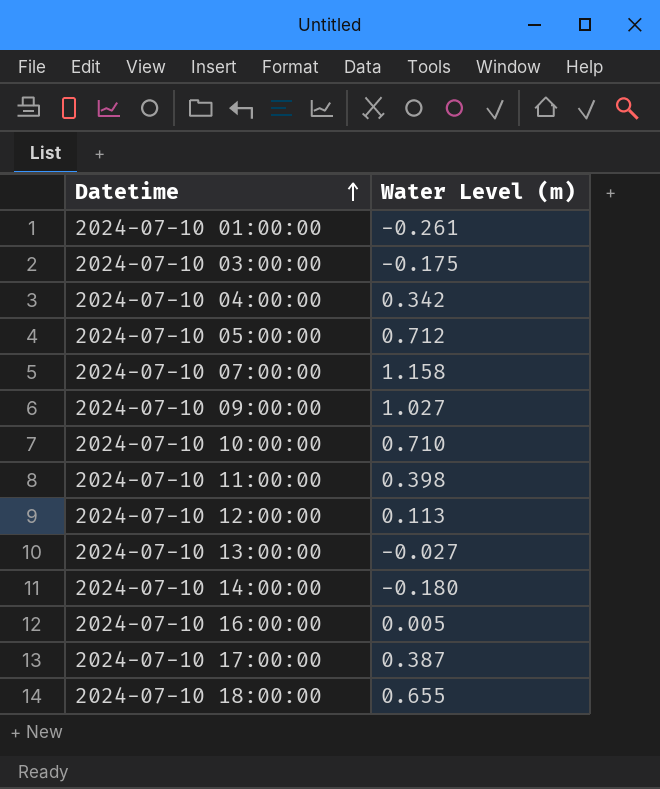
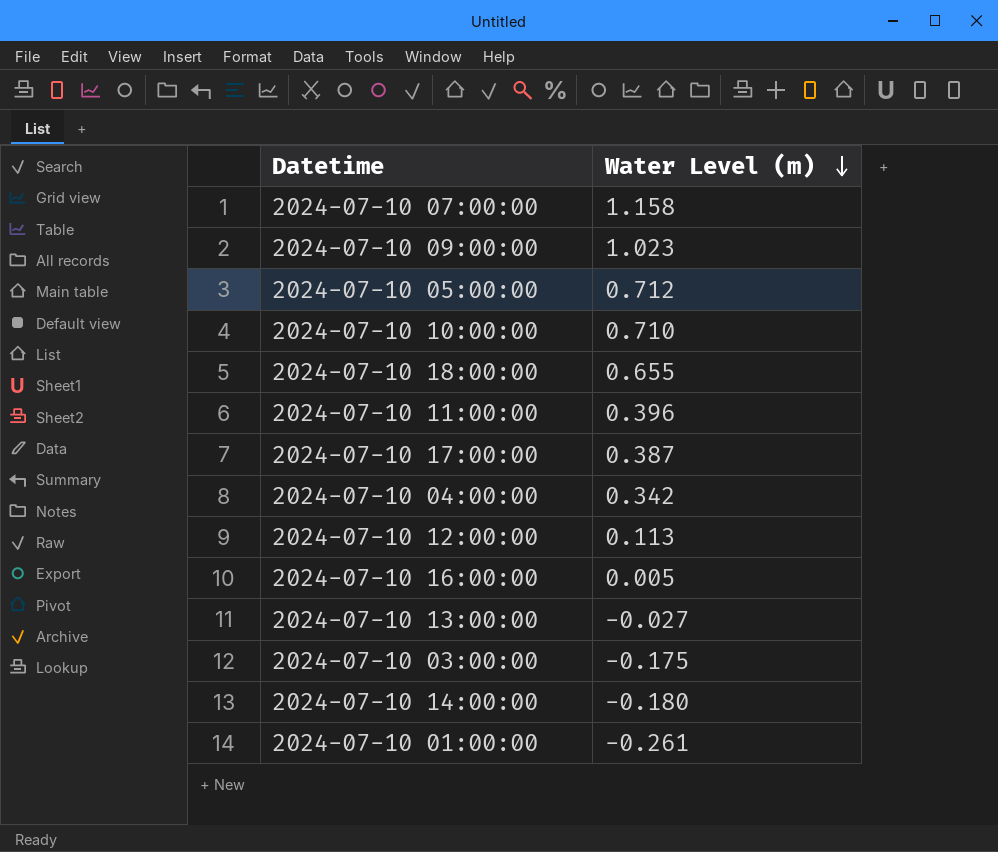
row order: Datetime ascending -> Water Level (m) descending
2024-07-10 09:00:00 | Water Level (m): 1.027 -> 1.023
2024-07-10 11:00:00 | Water Level (m): 0.398 -> 0.396

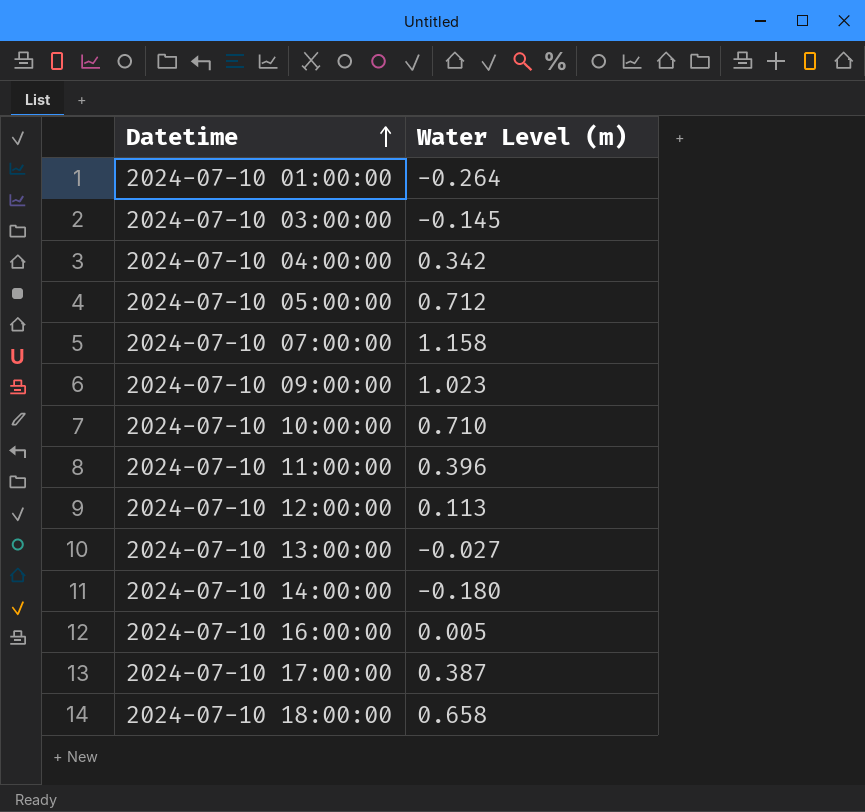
row order: Water Level (m) descending -> Datetime ascending
2024-07-10 01:00:00 | Water Level (m): -0.261 -> -0.264
2024-07-10 03:00:00 | Water Level (m): -0.175 -> -0.145
2024-07-10 18:00:00 | Water Level (m): 0.655 -> 0.658

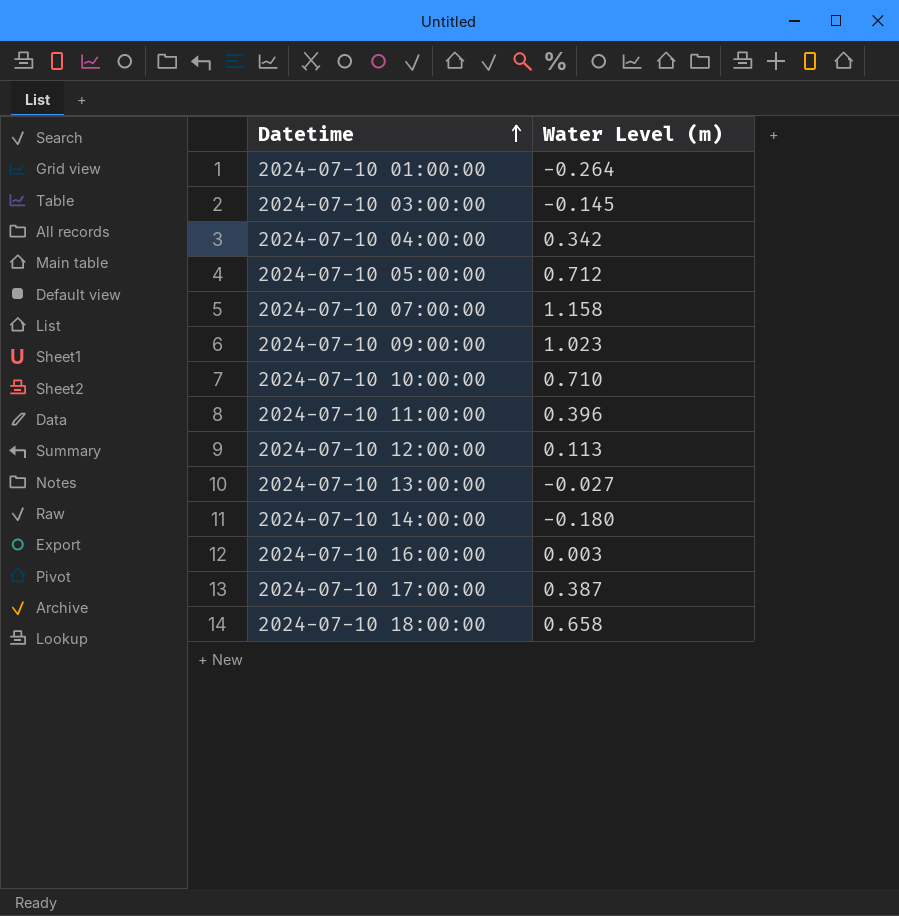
2024-07-10 16:00:00 | Water Level (m): 0.005 -> 0.003

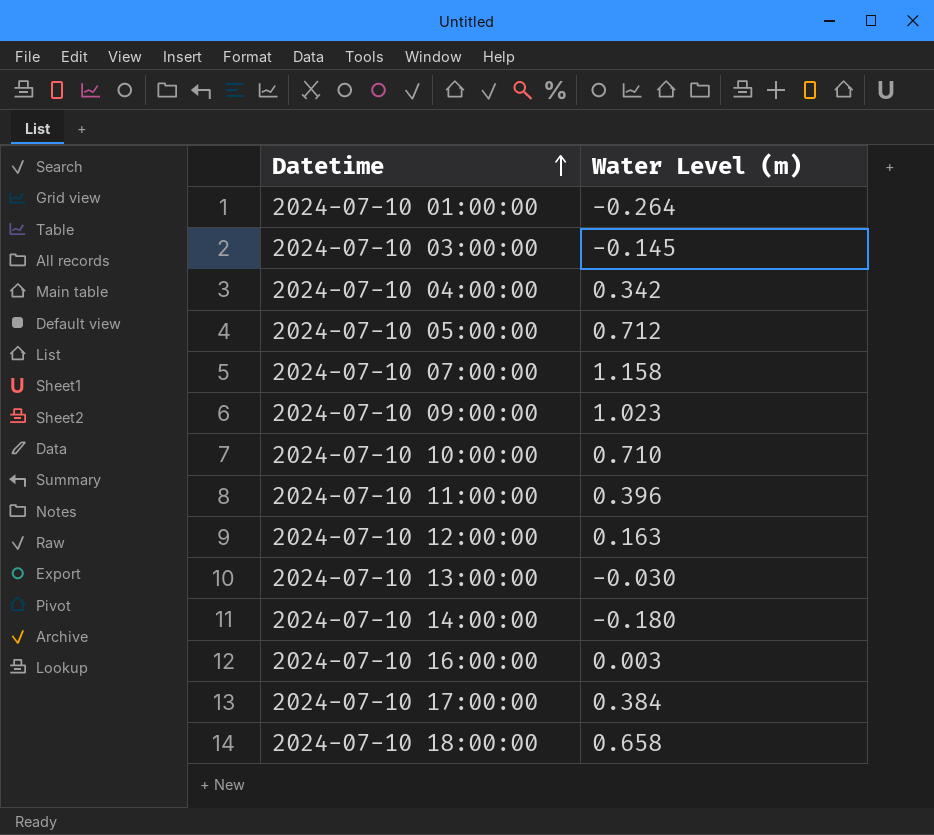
2024-07-10 12:00:00 | Water Level (m): 0.113 -> 0.163
2024-07-10 13:00:00 | Water Level (m): -0.027 -> -0.030
2024-07-10 17:00:00 | Water Level (m): 0.387 -> 0.384

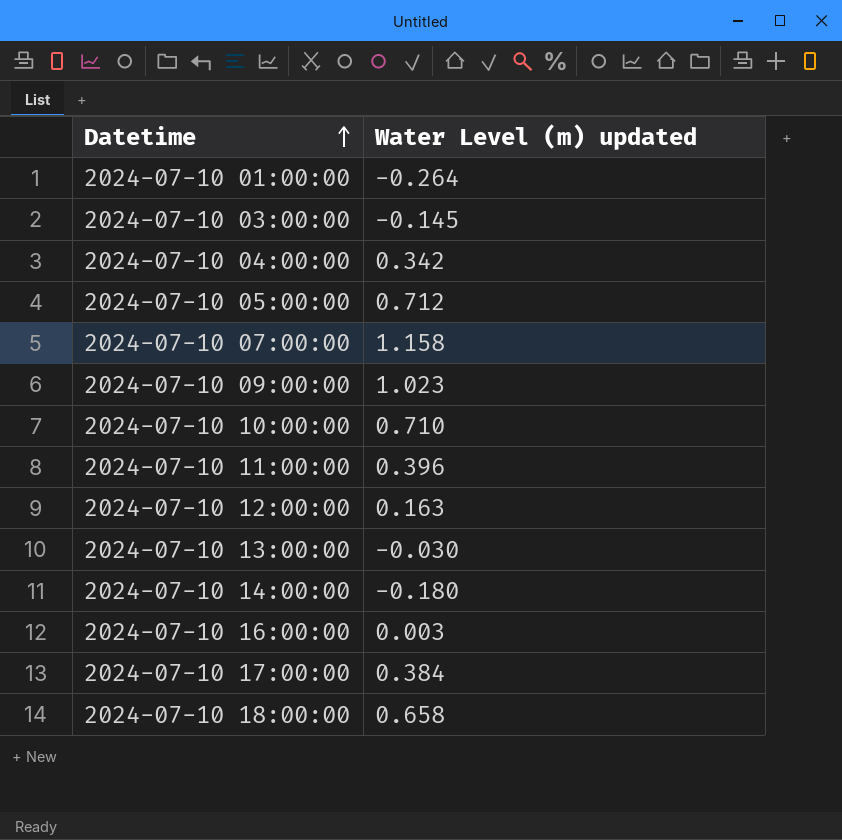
column name: Water Level (m) -> Water Level (m) updated

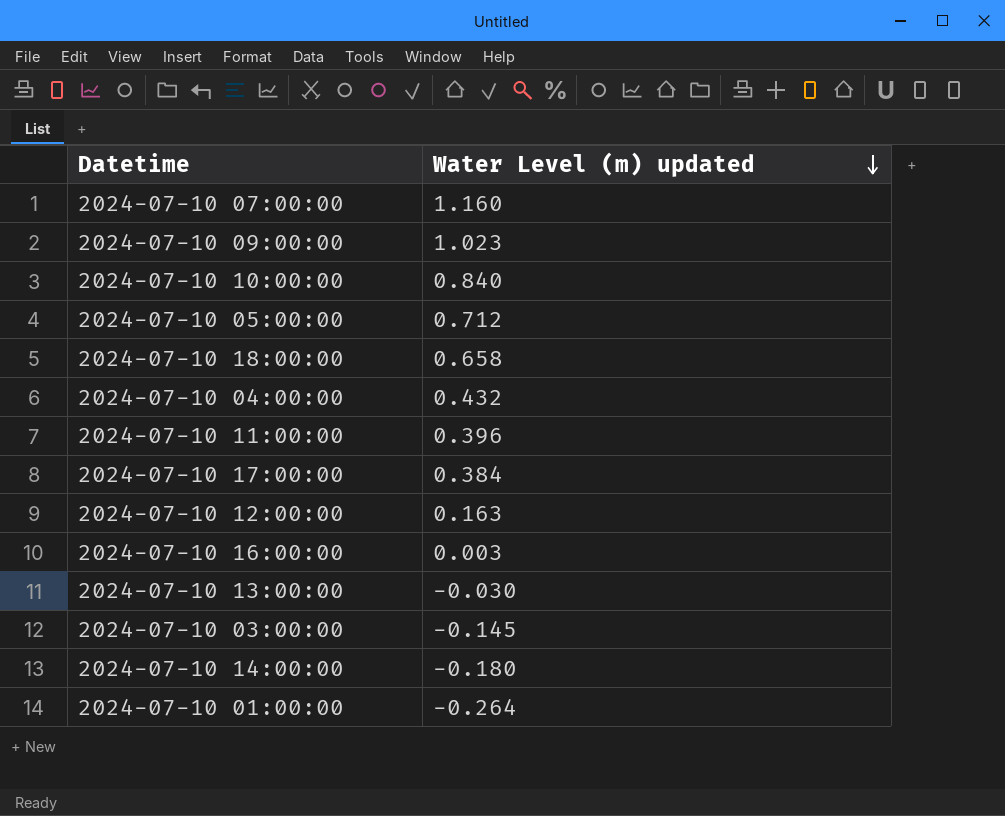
row order: Datetime ascending -> Water Level (m) updated descending
2024-07-10 07:00:00 | Water Level (m) updated: 1.158 -> 1.160
2024-07-10 10:00:00 | Water Level (m) updated: 0.710 -> 0.840
2024-07-10 04:00:00 | Water Level (m) updated: 0.342 -> 0.432

